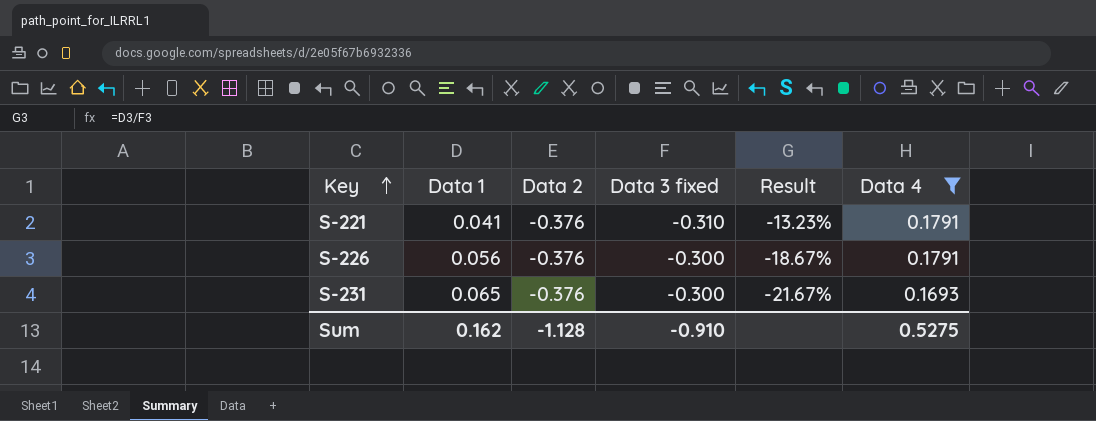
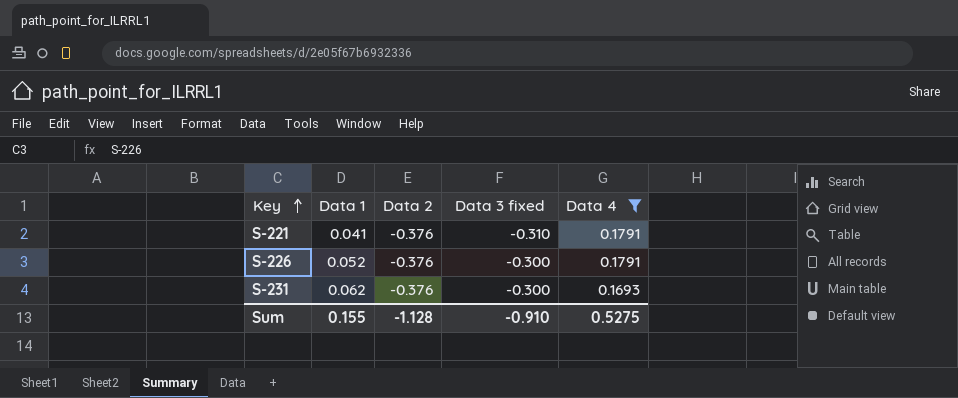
column Result | formula: [Data 1] / [Data 3 fixed] -> none
S-226 | Data 1: 0.056 -> 0.052
S-231 | Data 1: 0.065 -> 0.062
Sum | Data 1: 0.162 -> 0.155

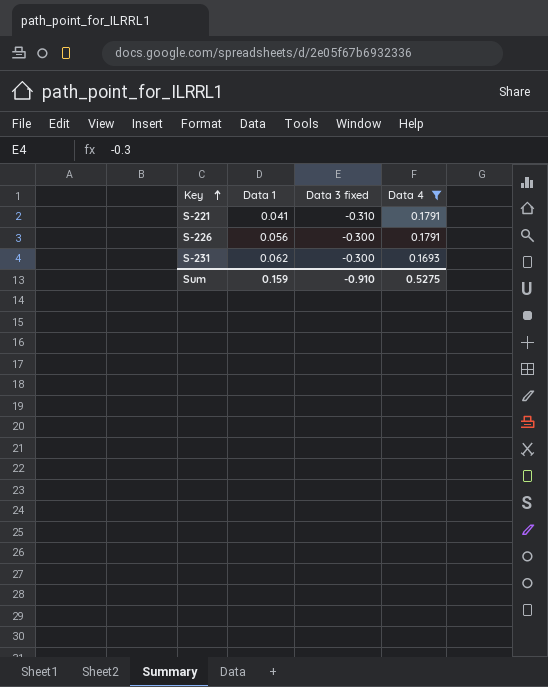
column Data 2 | position: 3 -> none
S-226 | Data 1: 0.052 -> 0.056
Sum | Data 1: 0.155 -> 0.159

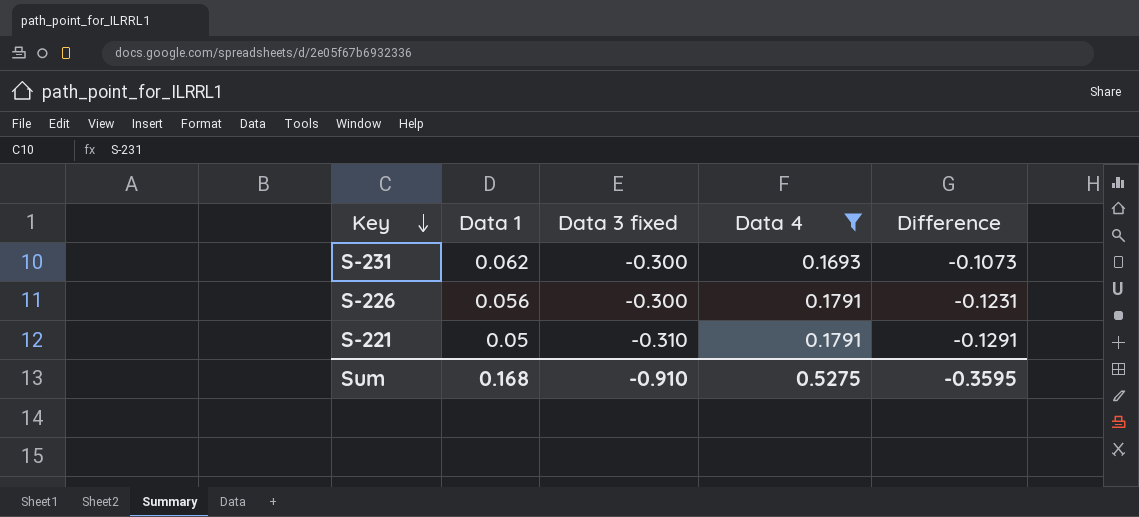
row order: Key ascending -> Key descending
column Difference | formula: none -> [Data 1] - [Data 4]
S-221 | Data 1: 0.041 -> 0.05
Sum | Data 1: 0.159 -> 0.168

